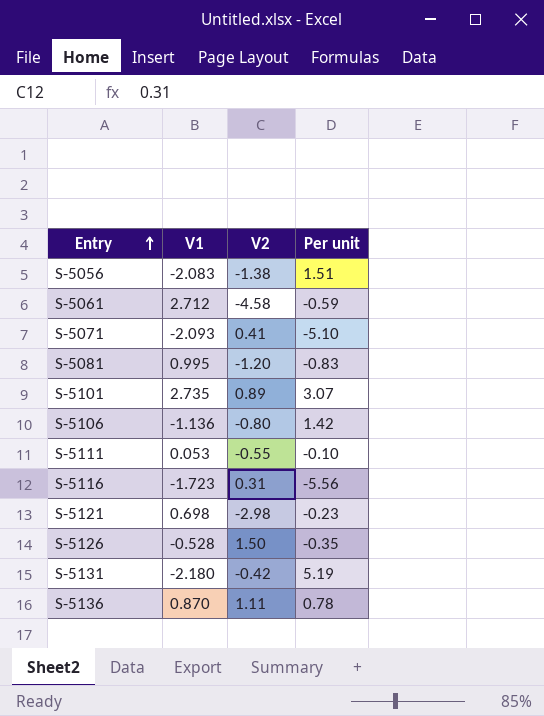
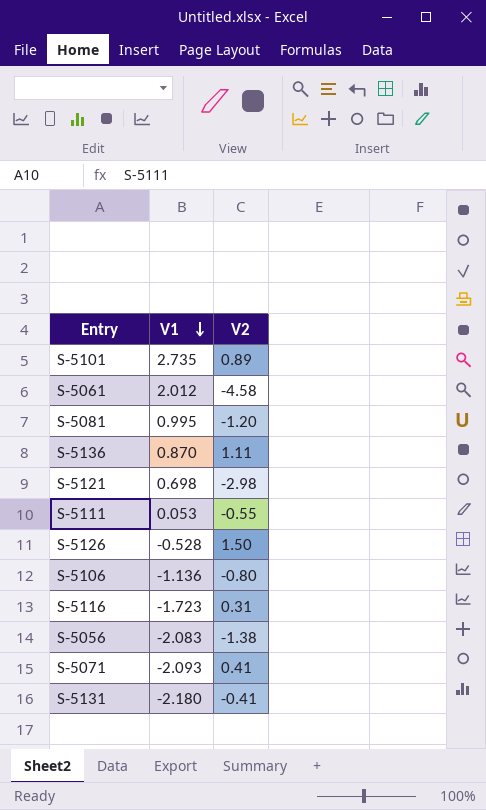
row order: Entry ascending -> V1 descending
column Per unit | formula: [V1] / [V2] -> none
S-5061 | V1: 2.712 -> 2.012
S-5131 | V2: -0.42 -> -0.41

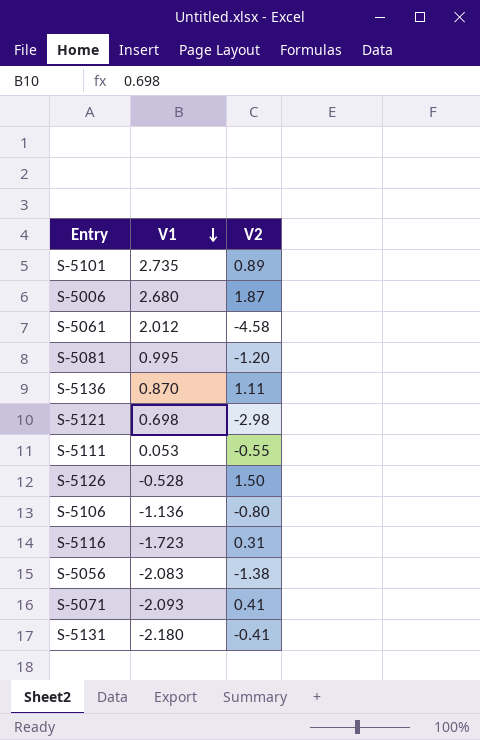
row S-5006: none -> 2.680 | 1.87

